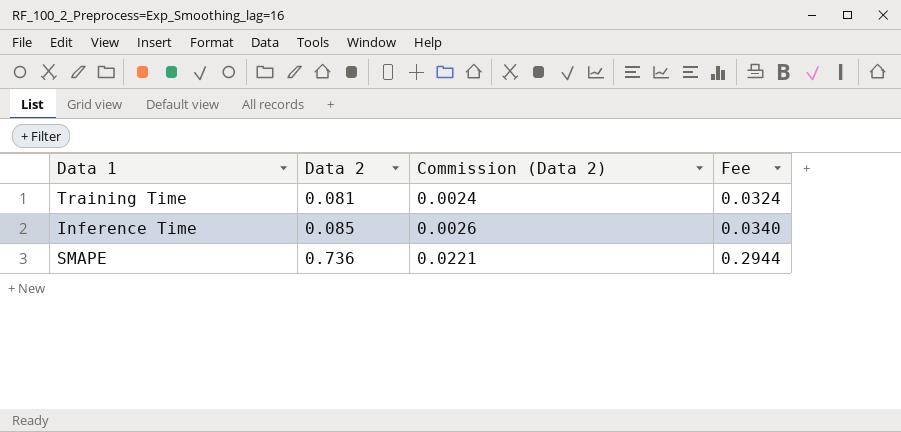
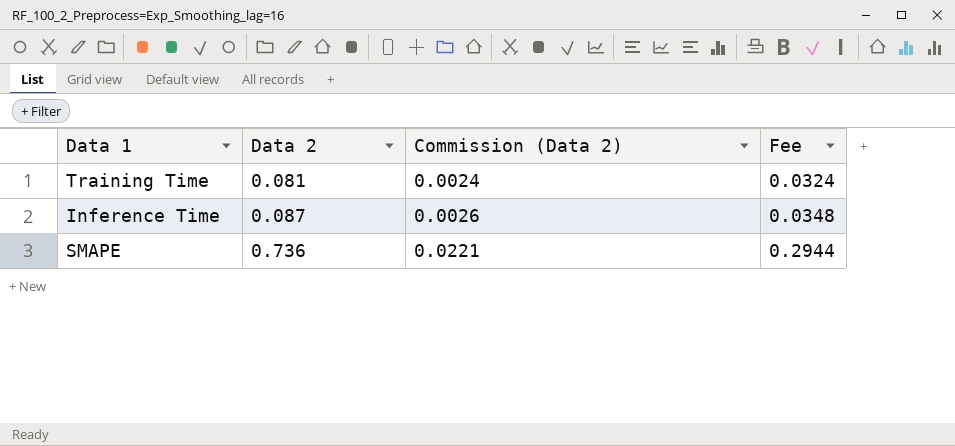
Inference Time | Data 2: 0.085 -> 0.087
Inference Time | Fee: 0.0340 -> 0.0348

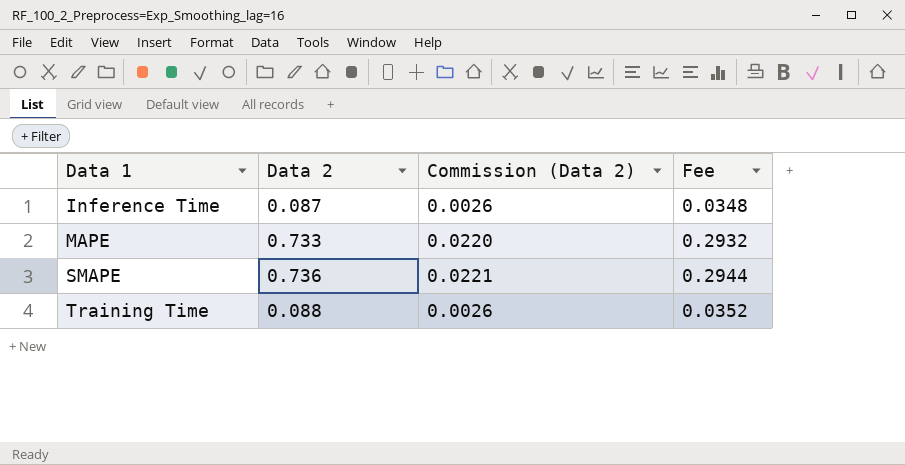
row order: Data 2 ascending -> Data 1 ascending
row MAPE: none -> 0.733 | 0.0220 | 0.2932
Training Time | Data 2: 0.081 -> 0.088
Training Time | Commission (Data 2): 0.0024 -> 0.0026
Training Time | Fee: 0.0324 -> 0.0352

